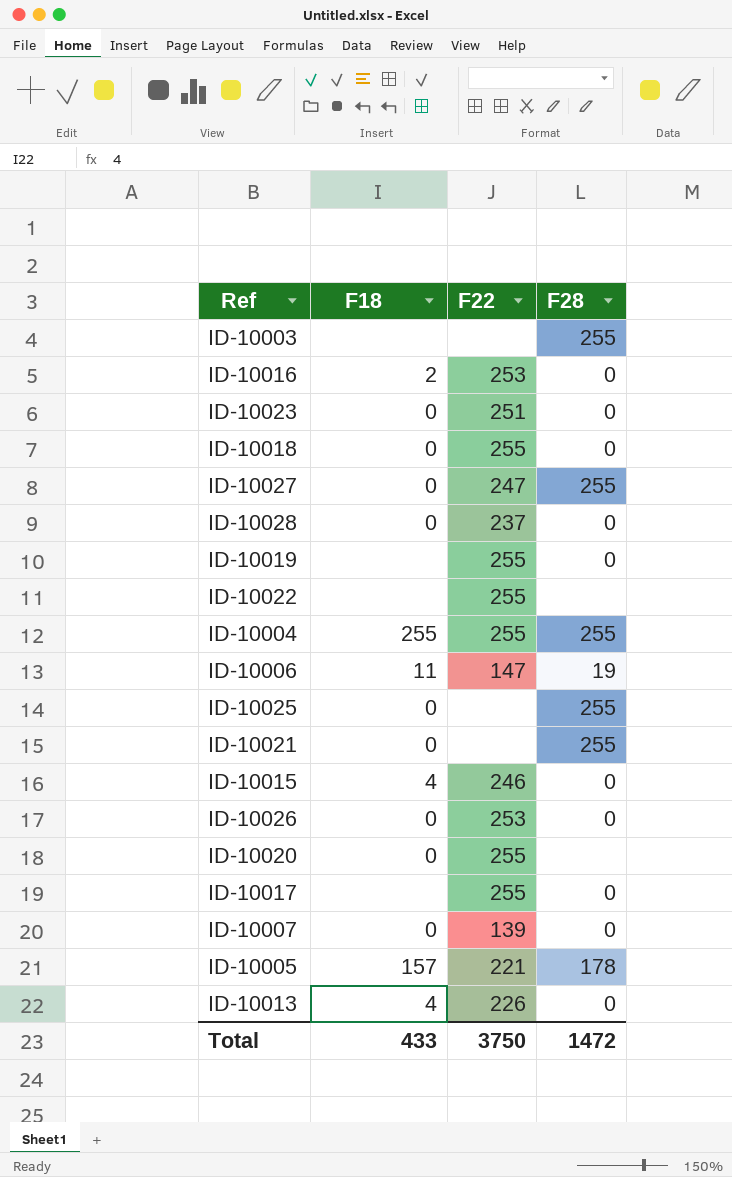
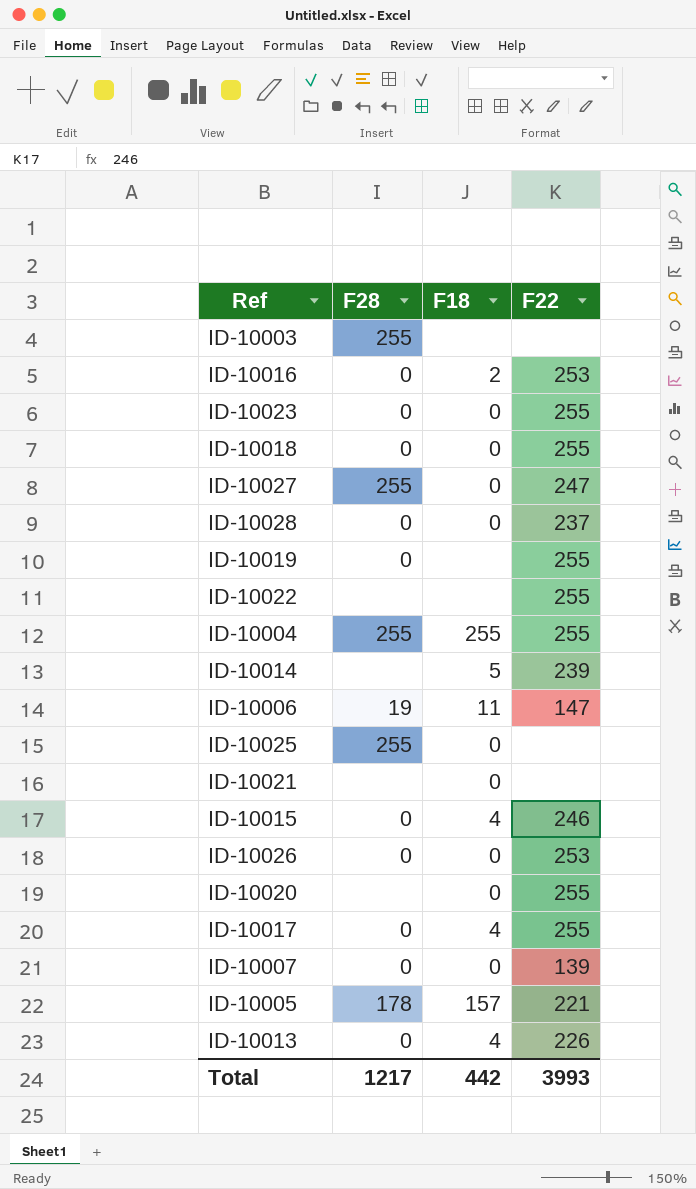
column F28 | position: 4 -> 2
ID-10023 | F22: 251 -> 255
row ID-10014: none -> none | 5 | 239
ID-10021 | F28: 255 -> none
ID-10017 | F18: none -> 4
Total | F28: 1472 -> 1217
Total | F18: 433 -> 442
Total | F22: 3750 -> 3993

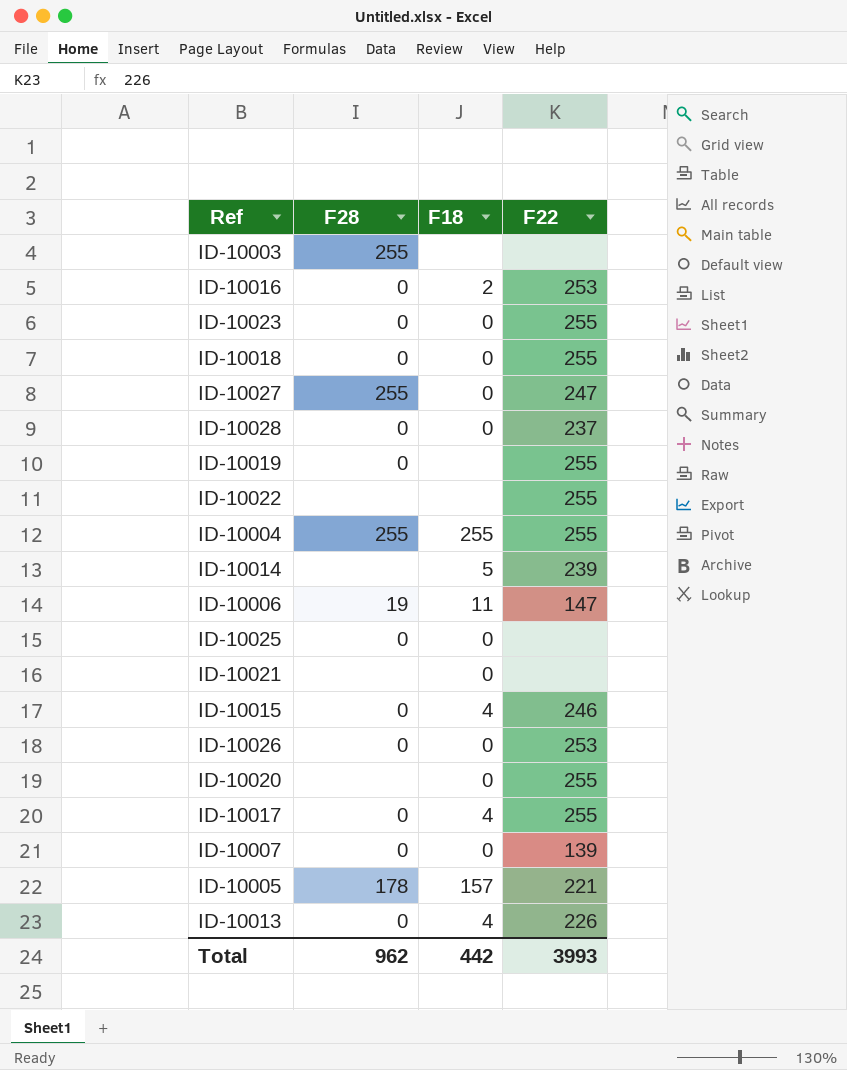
ID-10025 | F28: 255 -> 0
Total | F28: 1217 -> 962

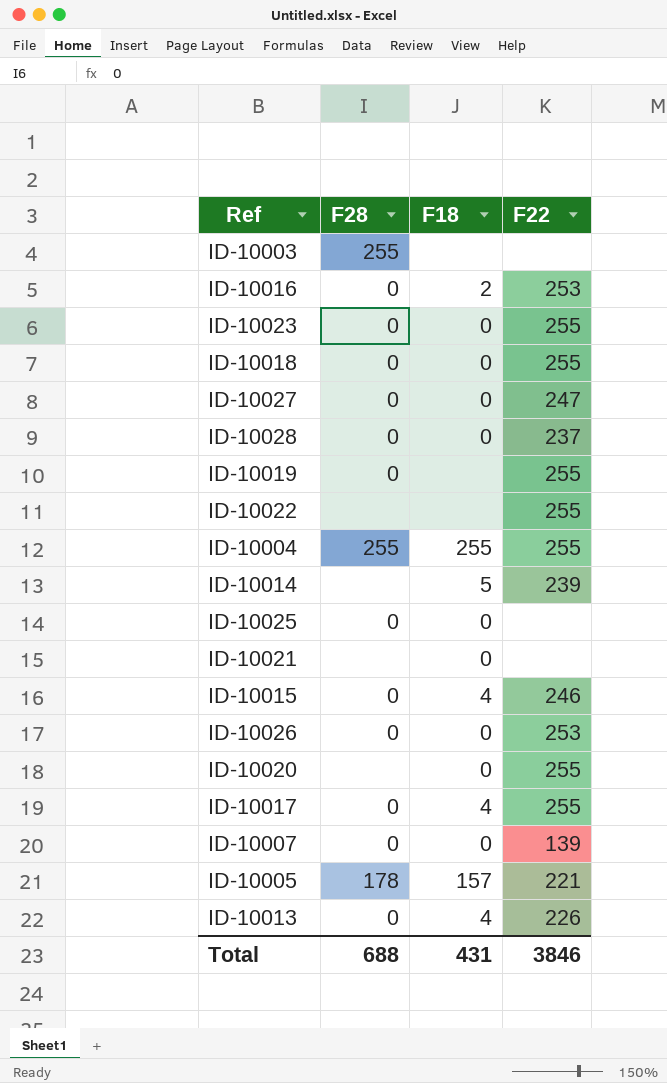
row ID-10006: 19 | 11 | 147 -> none
ID-10027 | F28: 255 -> 0
Total | F28: 962 -> 688
Total | F18: 442 -> 431
Total | F22: 3993 -> 3846

